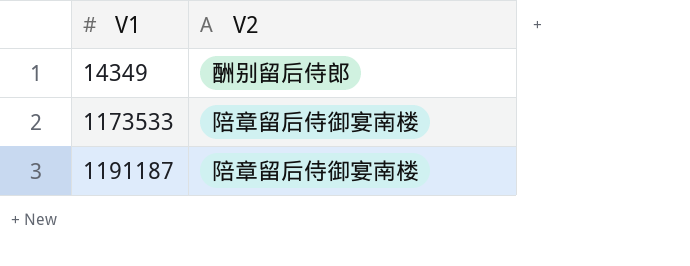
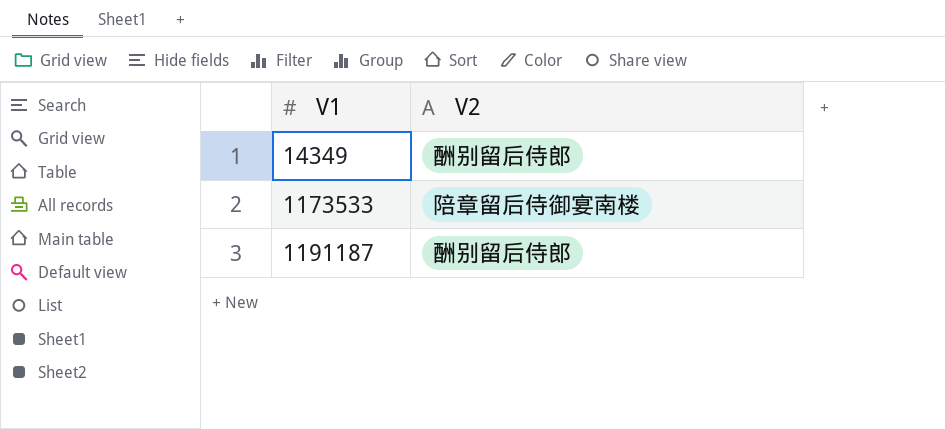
1191187 | V2: 陪章留后侍御宴南楼 -> 酬别留后侍郎

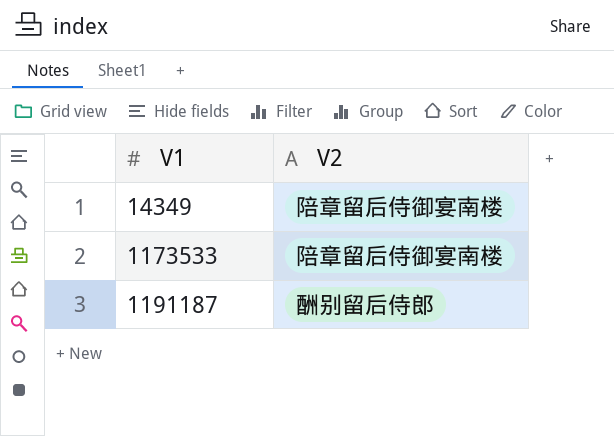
14349 | V2: 酬别留后侍郎 -> 陪章留后侍御宴南楼

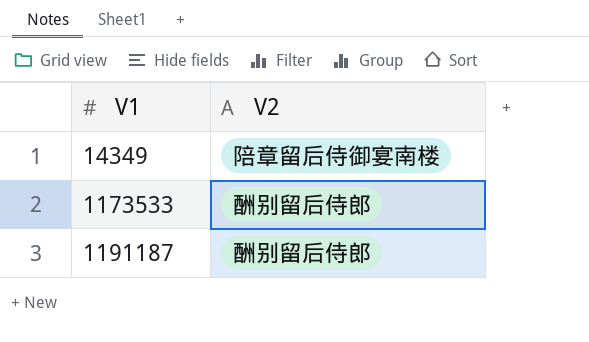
1173533 | V2: 陪章留后侍御宴南楼 -> 酬别留后侍郎

